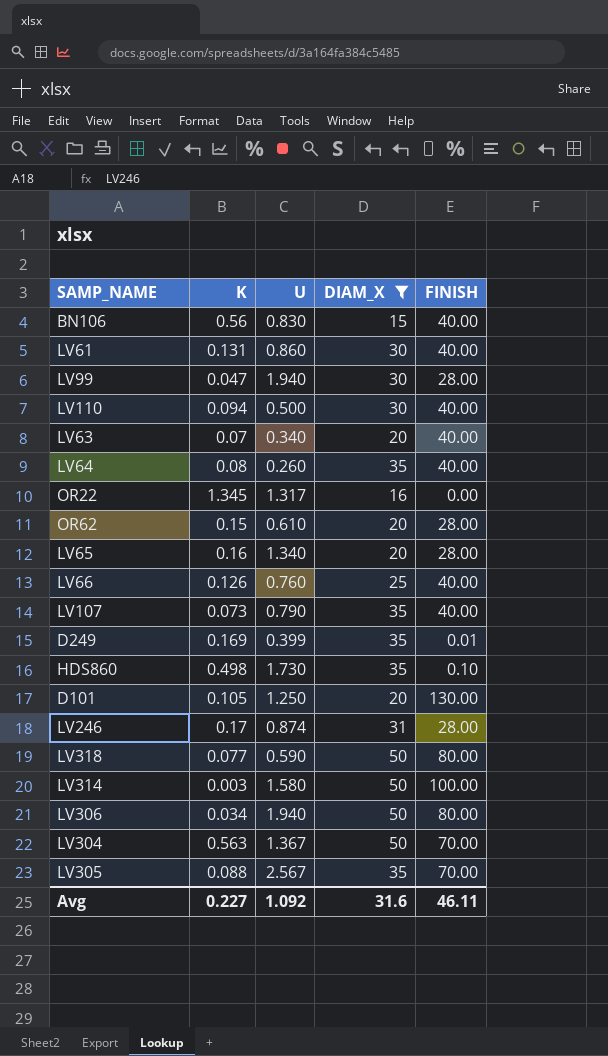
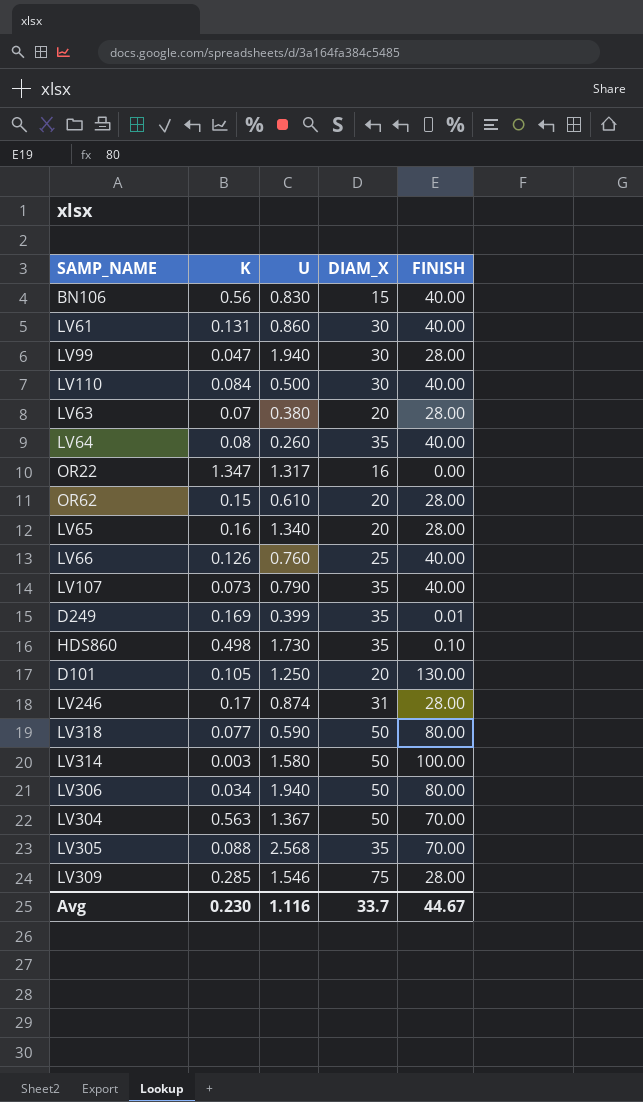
filter: DIAM_X != 75 -> none
LV110 | K: 0.094 -> 0.084
LV63 | U: 0.340 -> 0.380
LV63 | FINISH: 40.00 -> 28.00
OR22 | K: 1.345 -> 1.347
LV305 | U: 2.567 -> 2.568
Avg | K: 0.227 -> 0.230
Avg | U: 1.092 -> 1.116
Avg | DIAM_X: 31.6 -> 33.7
Avg | FINISH: 46.11 -> 44.67

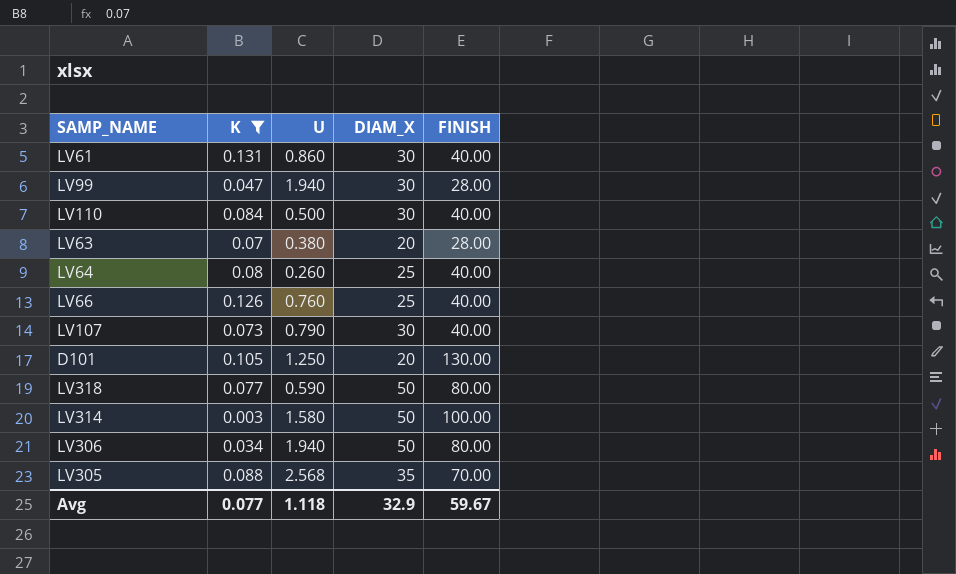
filter: none -> K <= 0.131
LV64 | DIAM_X: 35 -> 25
LV107 | DIAM_X: 35 -> 30
Avg | K: 0.230 -> 0.077
Avg | U: 1.116 -> 1.118
Avg | DIAM_X: 33.7 -> 32.9
Avg | FINISH: 44.67 -> 59.67

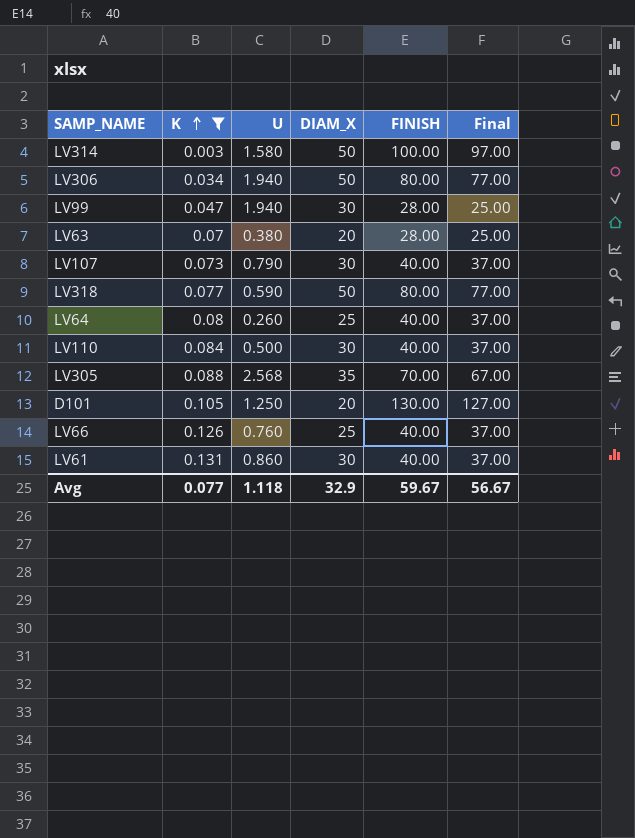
row order: none -> K ascending
column Final | formula: none -> [FINISH] - 3

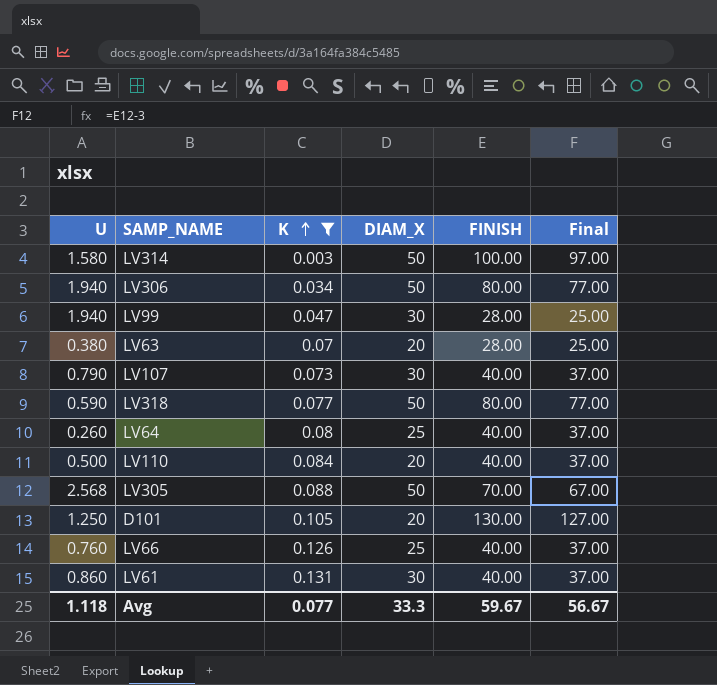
column U | position: 3 -> 1
LV110 | DIAM_X: 30 -> 20
LV305 | DIAM_X: 35 -> 50
Avg | DIAM_X: 32.9 -> 33.3

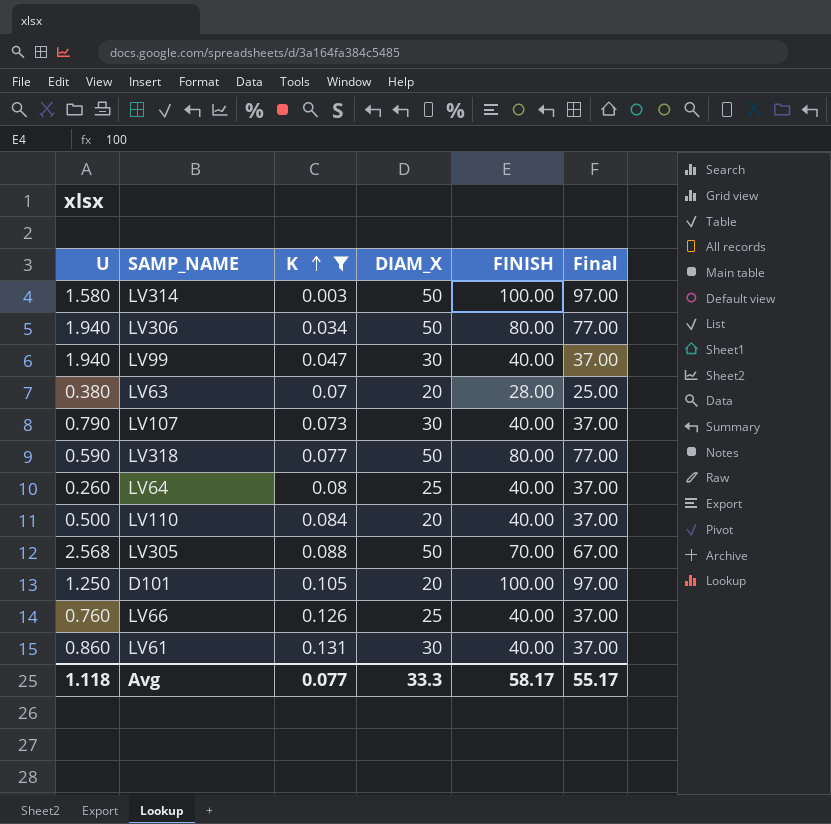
LV99 | FINISH: 28.00 -> 40.00
LV99 | Final: 25.00 -> 37.00
D101 | FINISH: 130.00 -> 100.00
D101 | Final: 127.00 -> 97.00
Avg | FINISH: 59.67 -> 58.17
Avg | Final: 56.67 -> 55.17

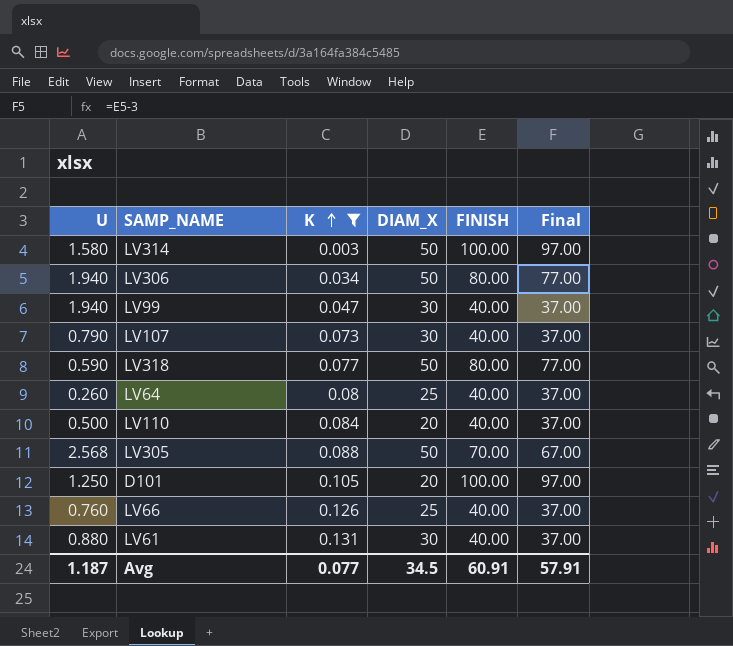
row LV63: 0.380 | 0.07 | 20 | 28.00 | 25.00 -> none
LV61 | U: 0.860 -> 0.880
Avg | U: 1.118 -> 1.187
Avg | DIAM_X: 33.3 -> 34.5
Avg | FINISH: 58.17 -> 60.91
Avg | Final: 55.17 -> 57.91

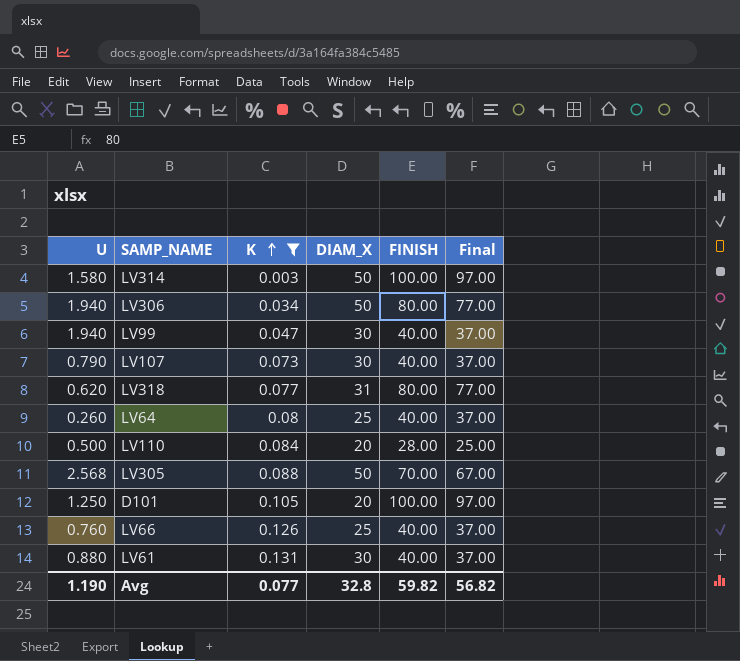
LV318 | U: 0.590 -> 0.620
LV318 | DIAM_X: 50 -> 31
LV110 | FINISH: 40.00 -> 28.00
LV110 | Final: 37.00 -> 25.00
Avg | U: 1.187 -> 1.190
Avg | DIAM_X: 34.5 -> 32.8
Avg | FINISH: 60.91 -> 59.82
Avg | Final: 57.91 -> 56.82

